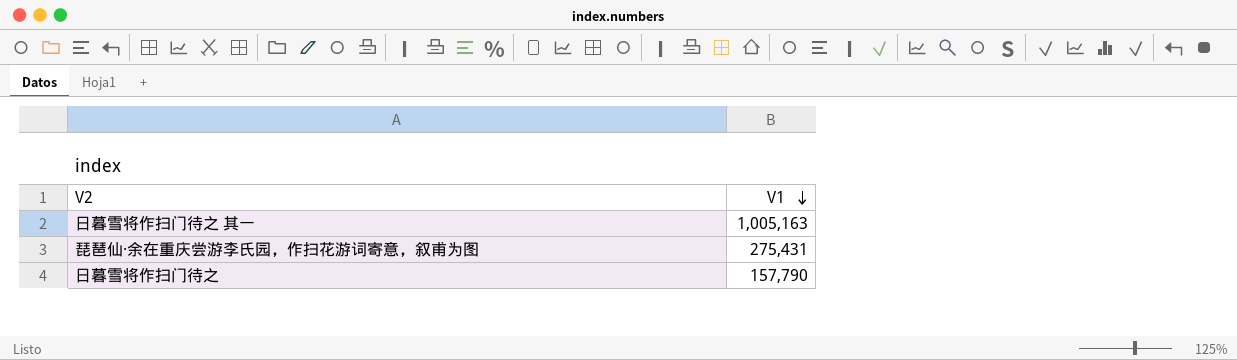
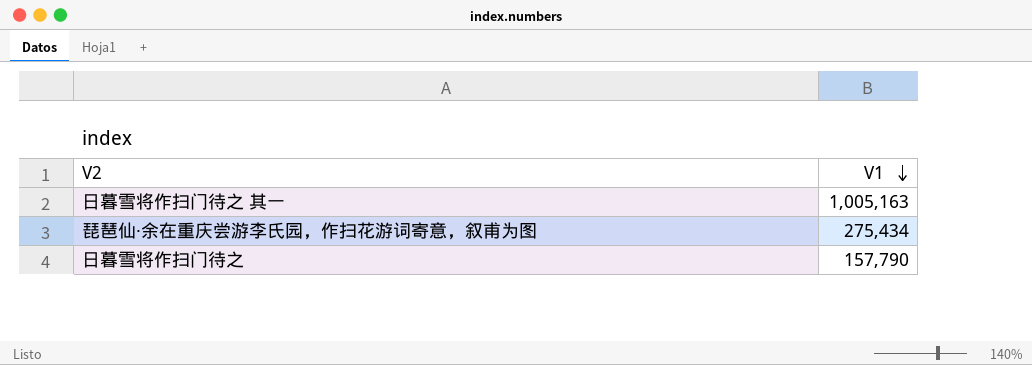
琵琶仙·余在重庆尝游李氏园，作扫花游词寄意，叙甫为图 | V1: 275,431 -> 275,434

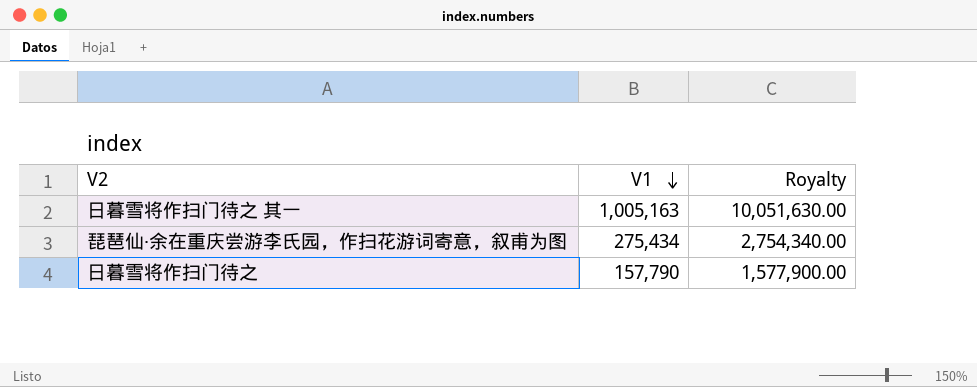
column Royalty | formula: none -> [V1] * 10

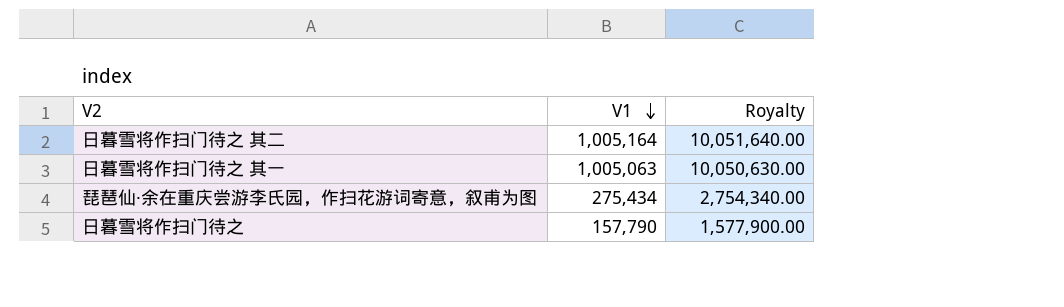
row 日暮雪将作扫门待之 其二: none -> 1,005,164 | 10,051,640.00
日暮雪将作扫门待之 其一 | V1: 1,005,163 -> 1,005,063
日暮雪将作扫门待之 其一 | Royalty: 10,051,630.00 -> 10,050,630.00

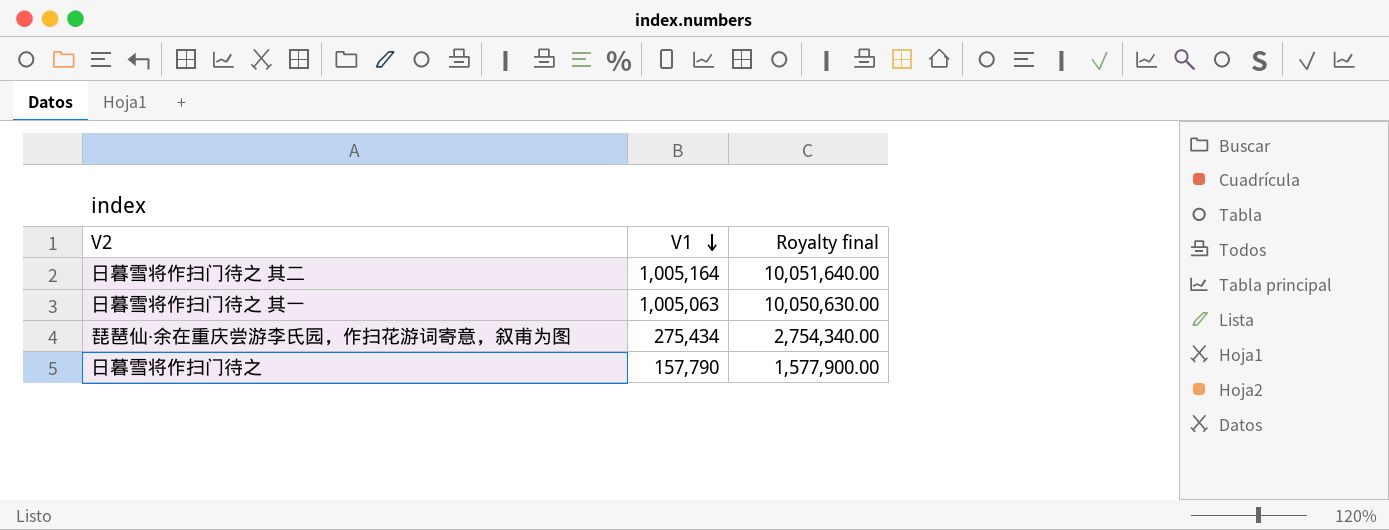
column name: Royalty -> Royalty final

